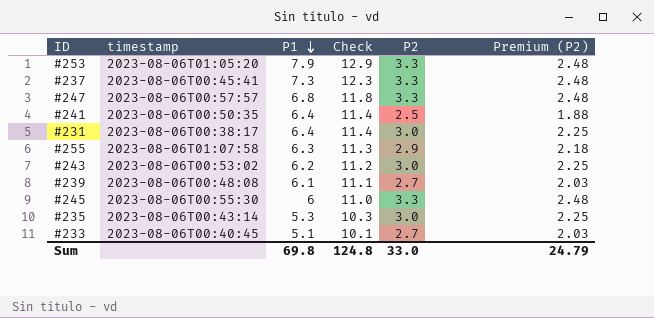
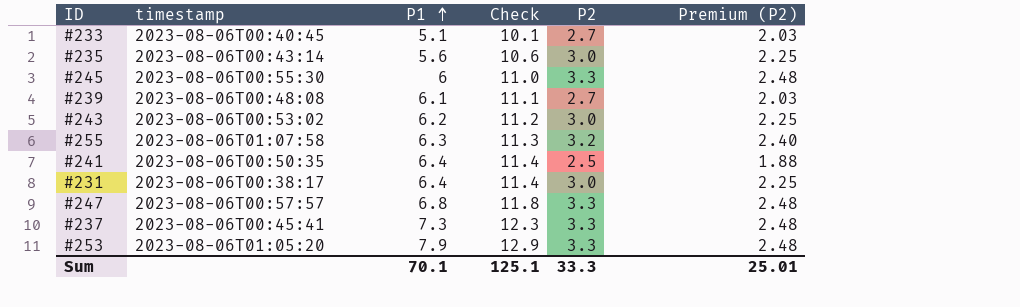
row order: P1 descending -> P1 ascending
#235 | P1: 5.3 -> 5.6
#235 | Check: 10.3 -> 10.6
#255 | P2: 2.9 -> 3.2
#255 | Premium (P2): 2.18 -> 2.40
Sum | P1: 69.8 -> 70.1
Sum | Check: 124.8 -> 125.1
Sum | P2: 33.0 -> 33.3
Sum | Premium (P2): 24.79 -> 25.01

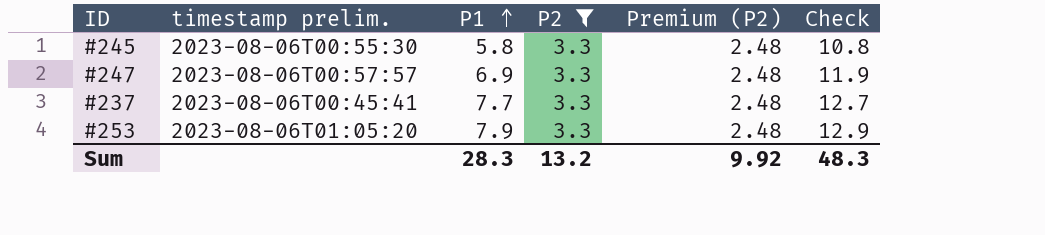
filter: none -> P2 = 3.3
column name: timestamp -> timestamp prelim.
column Check | position: 4 -> 6
#245 | P1: 6 -> 5.8
#245 | Check: 11.0 -> 10.8
#247 | P1: 6.8 -> 6.9
#247 | Check: 11.8 -> 11.9
#237 | P1: 7.3 -> 7.7
#237 | Check: 12.3 -> 12.7
Sum | P1: 70.1 -> 28.3
Sum | P2: 33.3 -> 13.2
Sum | Premium (P2): 25.01 -> 9.92
Sum | Check: 125.1 -> 48.3

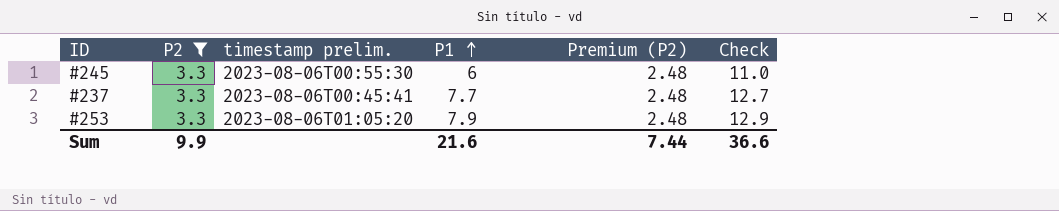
column P2 | position: 4 -> 2
row #247: 2023-08-06T00:57:57 | 6.9 | 3.3 | 2.48 | 11.9 -> none
#245 | P1: 5.8 -> 6
#245 | Check: 10.8 -> 11.0
Sum | P2: 13.2 -> 9.9
Sum | P1: 28.3 -> 21.6
Sum | Premium (P2): 9.92 -> 7.44
Sum | Check: 48.3 -> 36.6

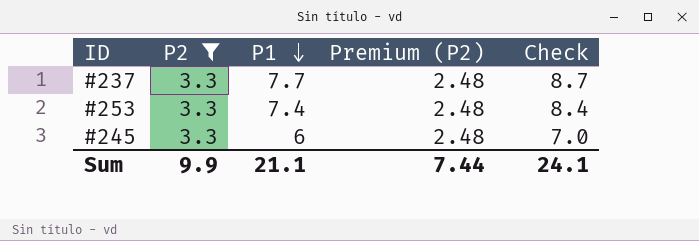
row order: P1 ascending -> P1 descending
column timestamp prelim. | position: 3 -> none
column Check | formula: [P1] + 5 -> [P1] + 1
#253 | P1: 7.9 -> 7.4
Sum | P1: 21.6 -> 21.1
Sum | Check: 36.6 -> 24.1

